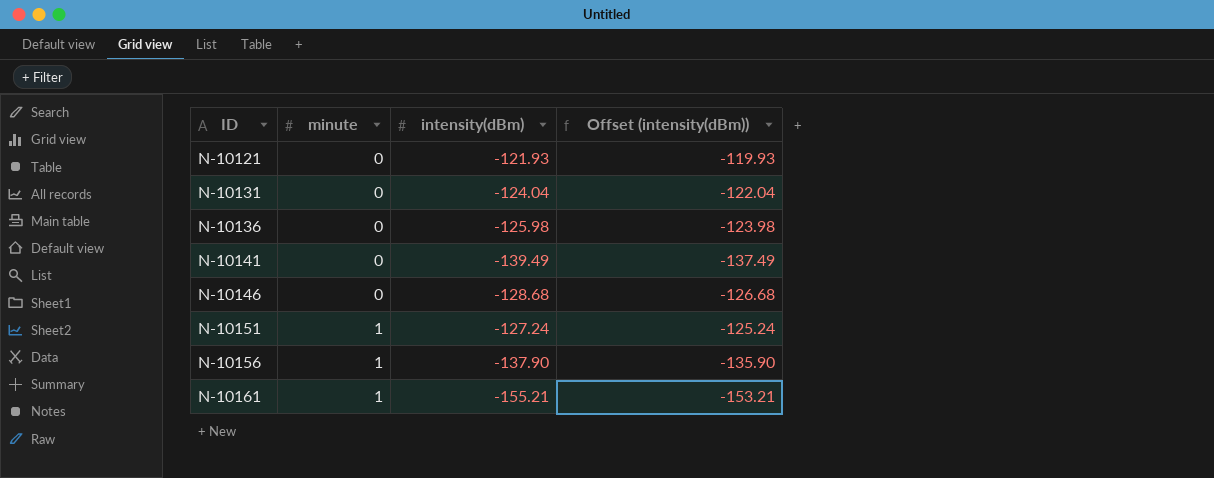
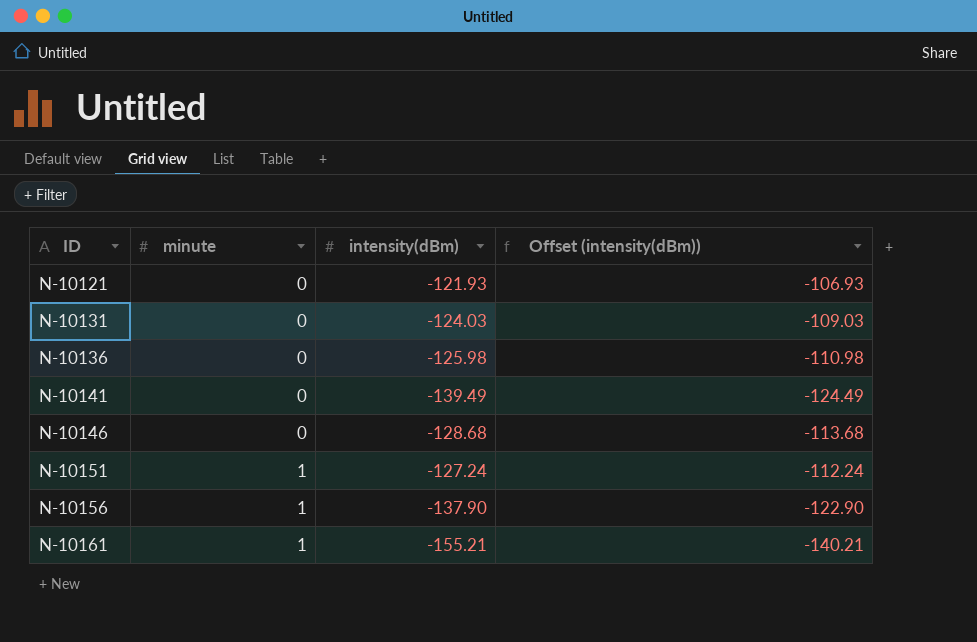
column Offset (intensity(dBm)) | formula: [intensity(dBm)] + 2 -> [intensity(dBm)] + 15
N-10131 | intensity(dBm): -124.04 -> -124.03

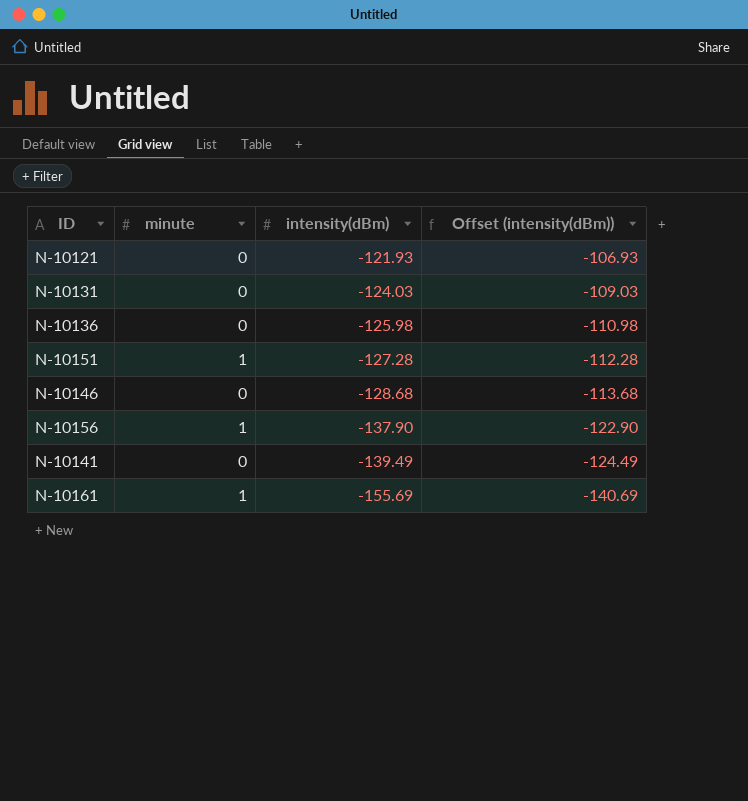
row order: ID ascending -> intensity(dBm) descending
N-10151 | intensity(dBm): -127.24 -> -127.28
N-10151 | Offset (intensity(dBm)): -112.24 -> -112.28
N-10161 | intensity(dBm): -155.21 -> -155.69
N-10161 | Offset (intensity(dBm)): -140.21 -> -140.69

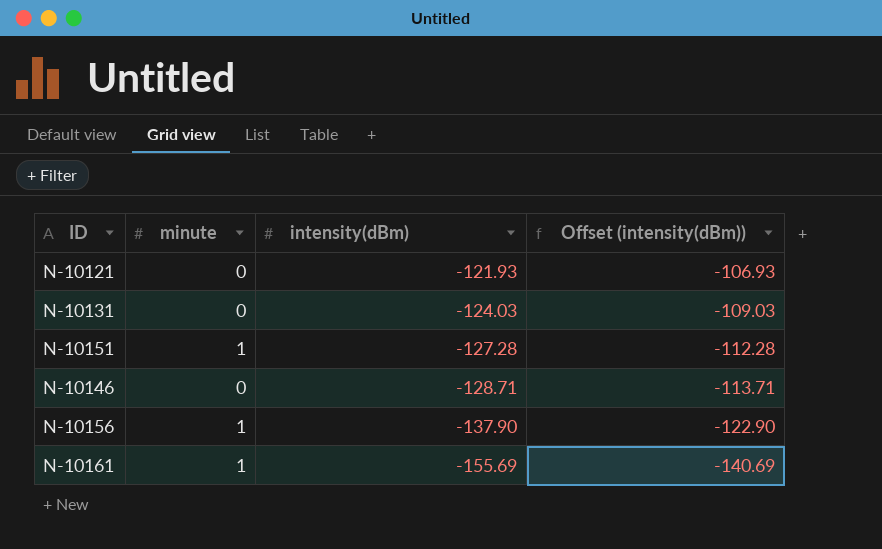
row N-10136: 0 | -125.98 | -110.98 -> none
row N-10141: 0 | -139.49 | -124.49 -> none
N-10146 | intensity(dBm): -128.68 -> -128.71
N-10146 | Offset (intensity(dBm)): -113.68 -> -113.71

